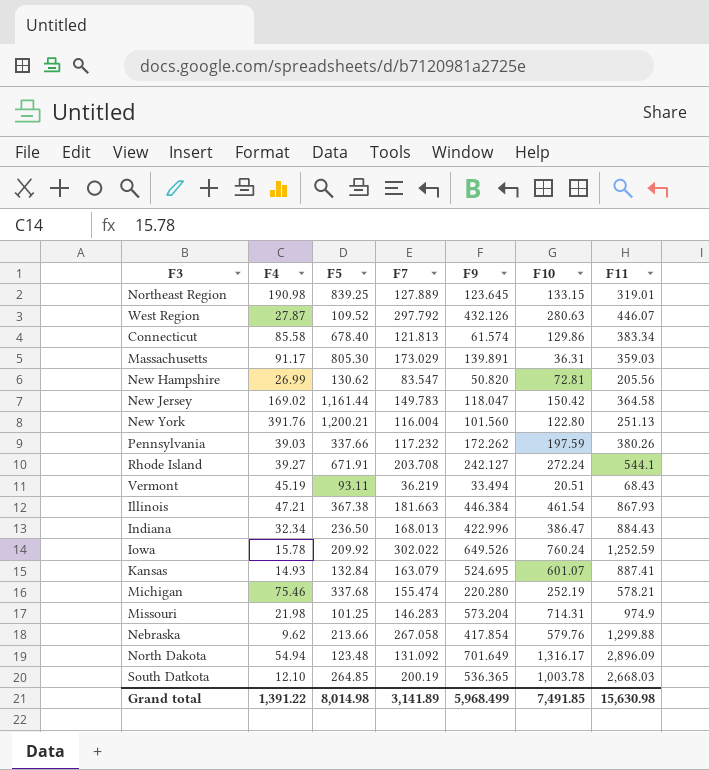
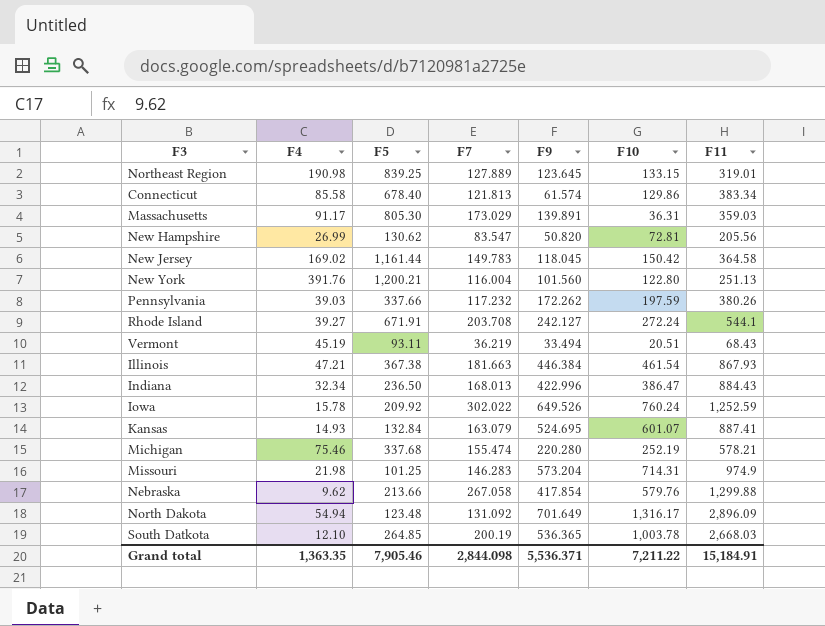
row West Region: 27.87 | 109.52 | 297.792 | 432.126 | 280.63 | 446.07 -> none
New Jersey | F9: 118.047 -> 118.045
Grand total | F4: 1,391.22 -> 1,363.35
Grand total | F5: 8,014.98 -> 7,905.46
Grand total | F7: 3,141.89 -> 2,844.098
Grand total | F9: 5,968.499 -> 5,536.371
Grand total | F10: 7,491.85 -> 7,211.22
Grand total | F11: 15,630.98 -> 15,184.91

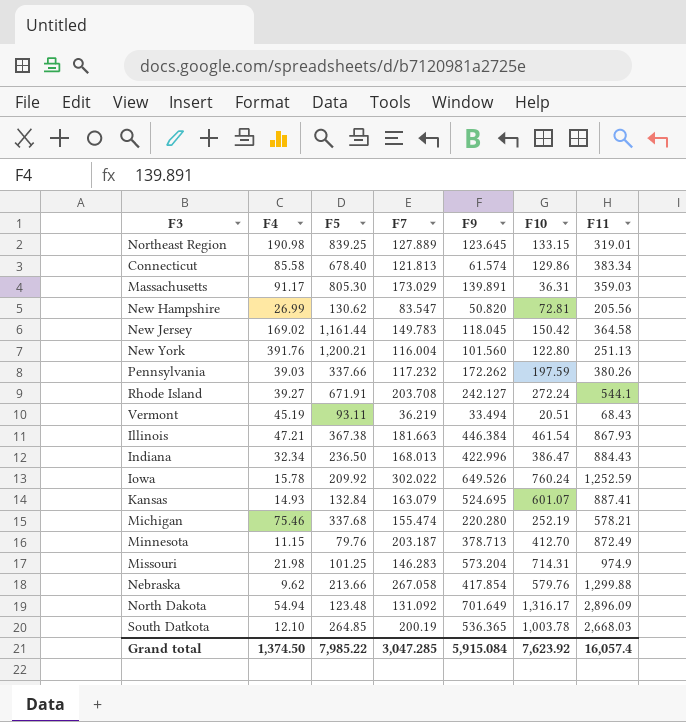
row Minnesota: none -> 11.15 | 79.76 | 203.187 | 378.713 | 412.70 | 872.49
Grand total | F4: 1,363.35 -> 1,374.50
Grand total | F5: 7,905.46 -> 7,985.22
Grand total | F7: 2,844.098 -> 3,047.285
Grand total | F9: 5,536.371 -> 5,915.084
Grand total | F10: 7,211.22 -> 7,623.92
Grand total | F11: 15,184.91 -> 16,057.4

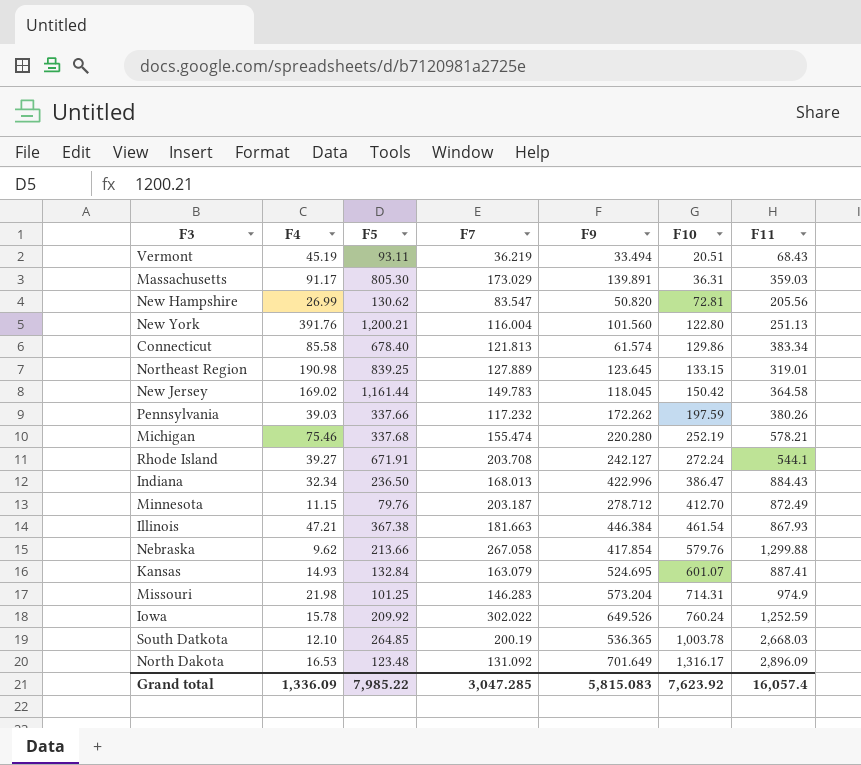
row order: none -> F10 ascending
Minnesota | F9: 378.713 -> 278.712
North Dakota | F4: 54.94 -> 16.53
Grand total | F4: 1,374.50 -> 1,336.09
Grand total | F9: 5,915.084 -> 5,815.083

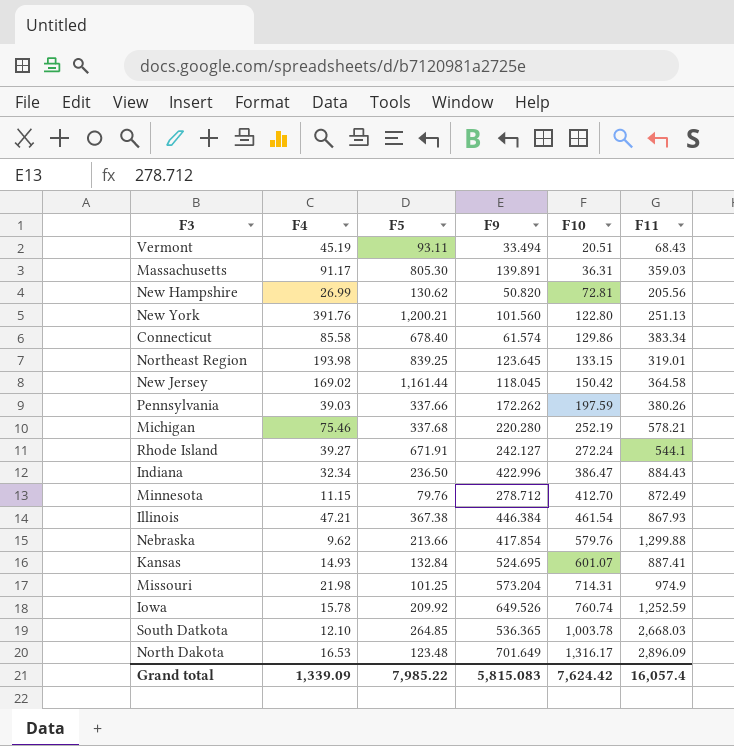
column F7 | position: 4 -> none
Northeast Region | F4: 190.98 -> 193.98
Iowa | F10: 760.24 -> 760.74
Grand total | F4: 1,336.09 -> 1,339.09
Grand total | F10: 7,623.92 -> 7,624.42

